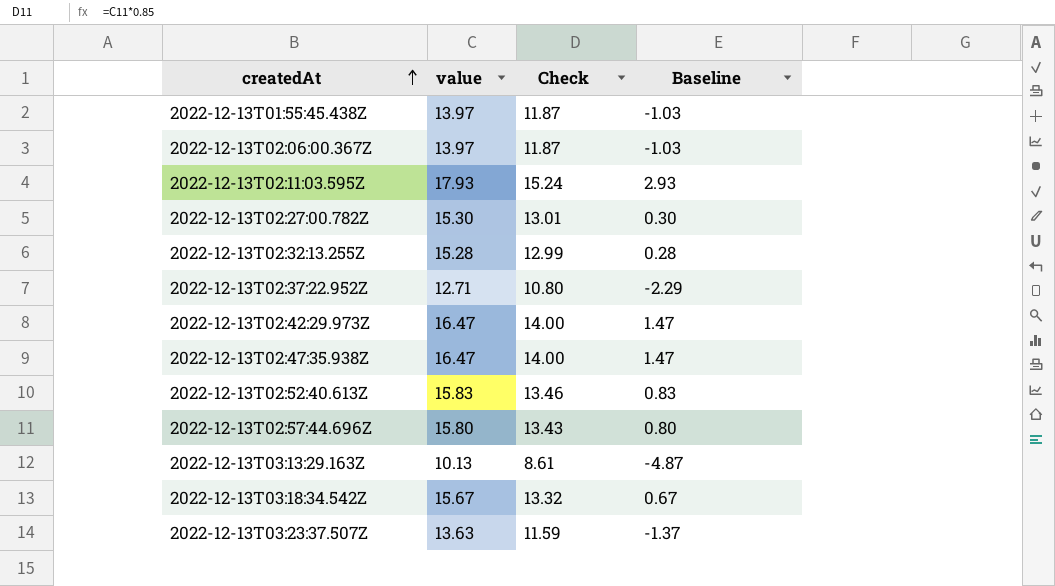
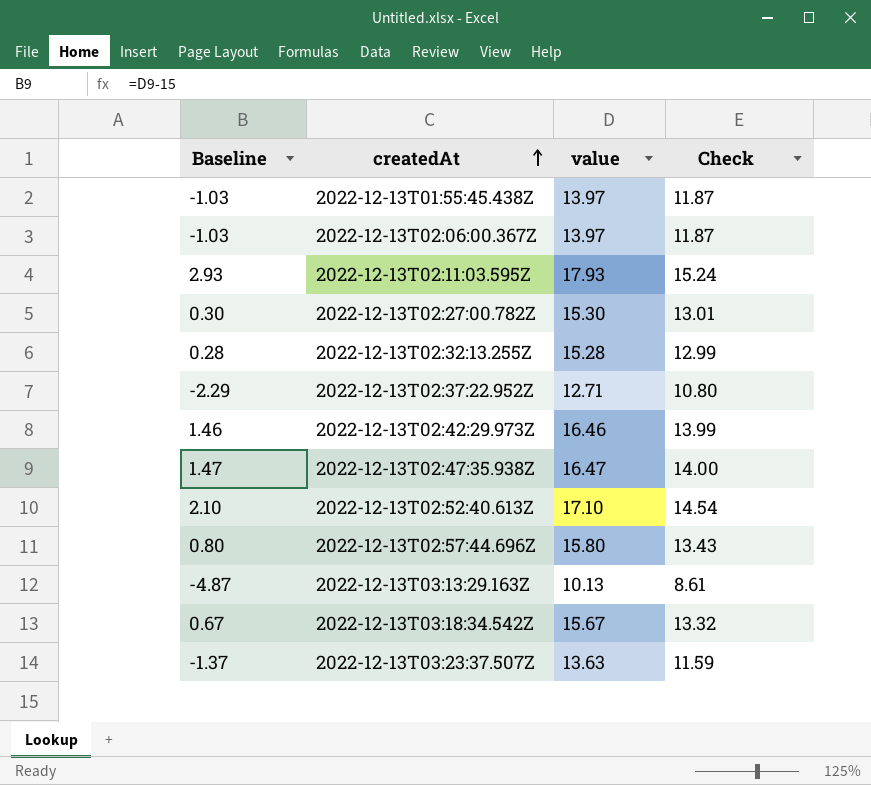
column Baseline | position: 4 -> 1
2022-12-13T02:42:29.973Z | Baseline: 1.47 -> 1.46
2022-12-13T02:42:29.973Z | value: 16.47 -> 16.46
2022-12-13T02:42:29.973Z | Check: 14.00 -> 13.99
2022-12-13T02:52:40.613Z | Baseline: 0.83 -> 2.10
2022-12-13T02:52:40.613Z | value: 15.83 -> 17.10
2022-12-13T02:52:40.613Z | Check: 13.46 -> 14.54

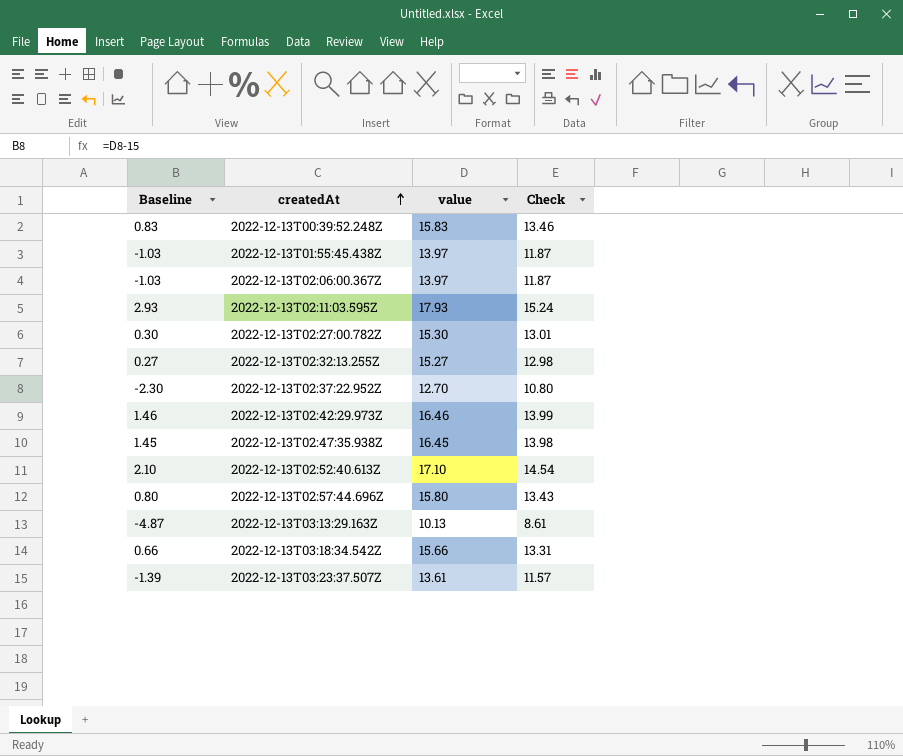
row 2022-12-13T00:39:52.248Z: none -> 0.83 | 15.83 | 13.46
2022-12-13T02:32:13.255Z | Baseline: 0.28 -> 0.27
2022-12-13T02:32:13.255Z | value: 15.28 -> 15.27
2022-12-13T02:32:13.255Z | Check: 12.99 -> 12.98
2022-12-13T02:37:22.952Z | Baseline: -2.29 -> -2.30
2022-12-13T02:37:22.952Z | value: 12.71 -> 12.70
2022-12-13T02:47:35.938Z | Baseline: 1.47 -> 1.45
2022-12-13T02:47:35.938Z | value: 16.47 -> 16.45
2022-12-13T02:47:35.938Z | Check: 14.00 -> 13.98
2022-12-13T03:18:34.542Z | Baseline: 0.67 -> 0.66
2022-12-13T03:18:34.542Z | value: 15.67 -> 15.66
2022-12-13T03:18:34.542Z | Check: 13.32 -> 13.31
2022-12-13T03:23:37.507Z | Baseline: -1.37 -> -1.39
2022-12-13T03:23:37.507Z | value: 13.63 -> 13.61
2022-12-13T03:23:37.507Z | Check: 11.59 -> 11.57

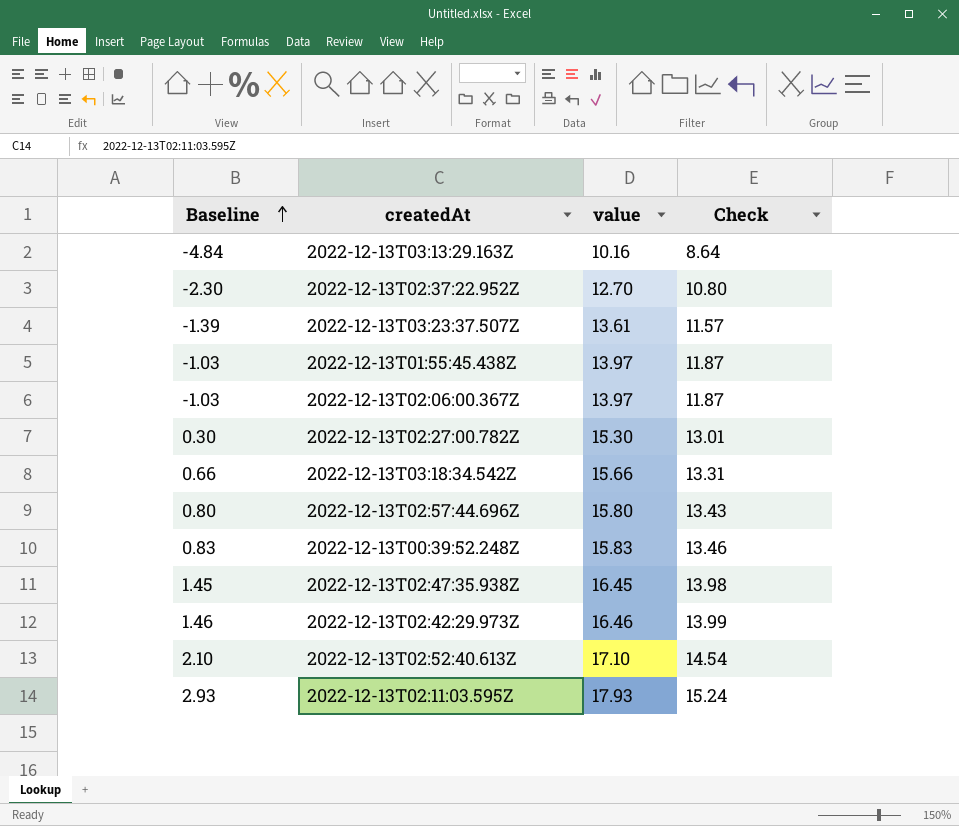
row order: createdAt ascending -> Baseline ascending
row 2022-12-13T02:32:13.255Z: 0.27 | 15.27 | 12.98 -> none
2022-12-13T03:13:29.163Z | Baseline: -4.87 -> -4.84
2022-12-13T03:13:29.163Z | value: 10.13 -> 10.16
2022-12-13T03:13:29.163Z | Check: 8.61 -> 8.64

